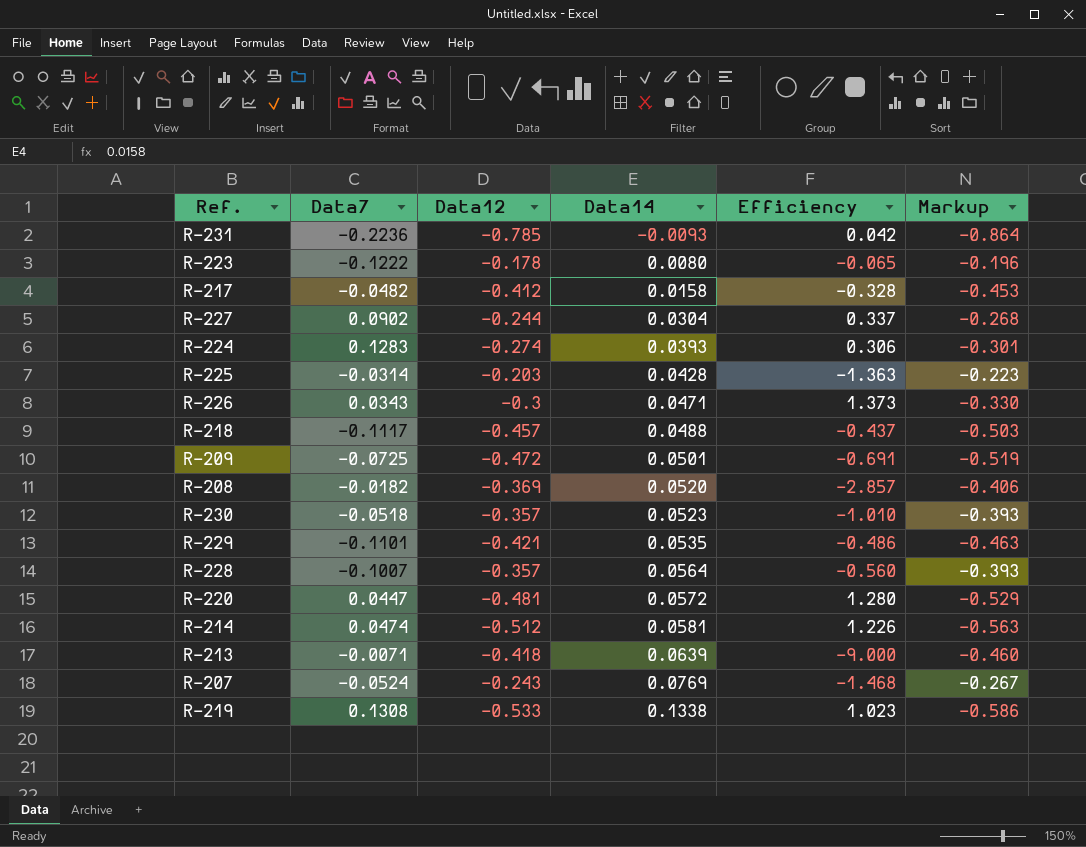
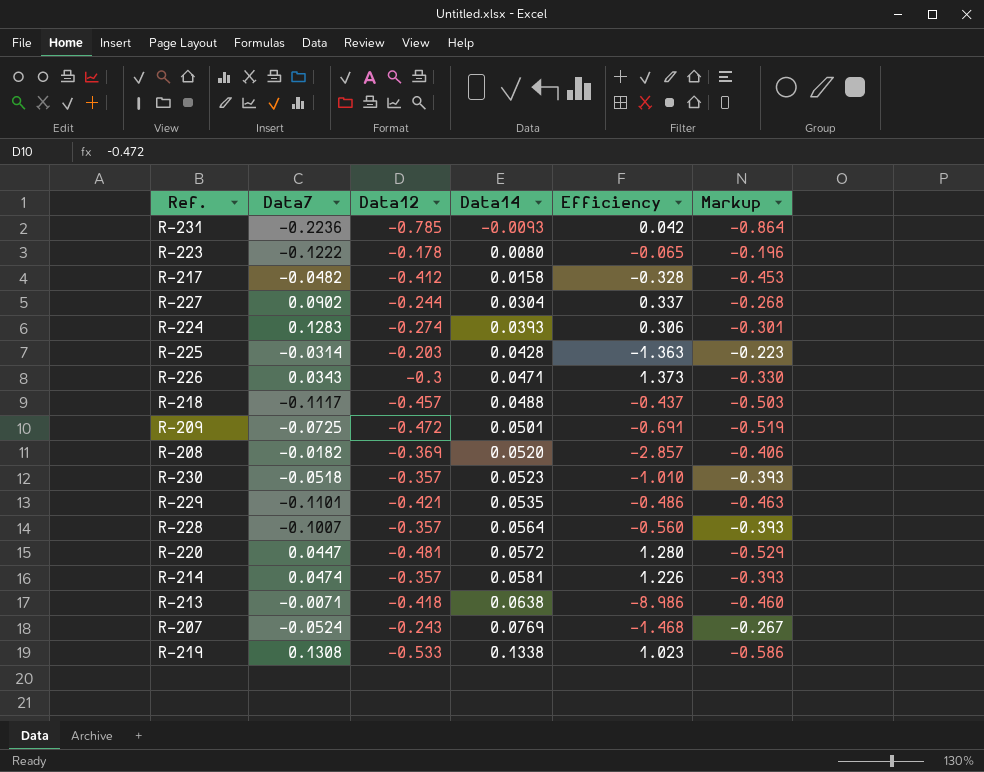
R-214 | Data12: -0.512 -> -0.357
R-214 | Markup: -0.563 -> -0.393
R-213 | Data14: 0.0639 -> 0.0638
R-213 | Efficiency: -9.000 -> -8.986

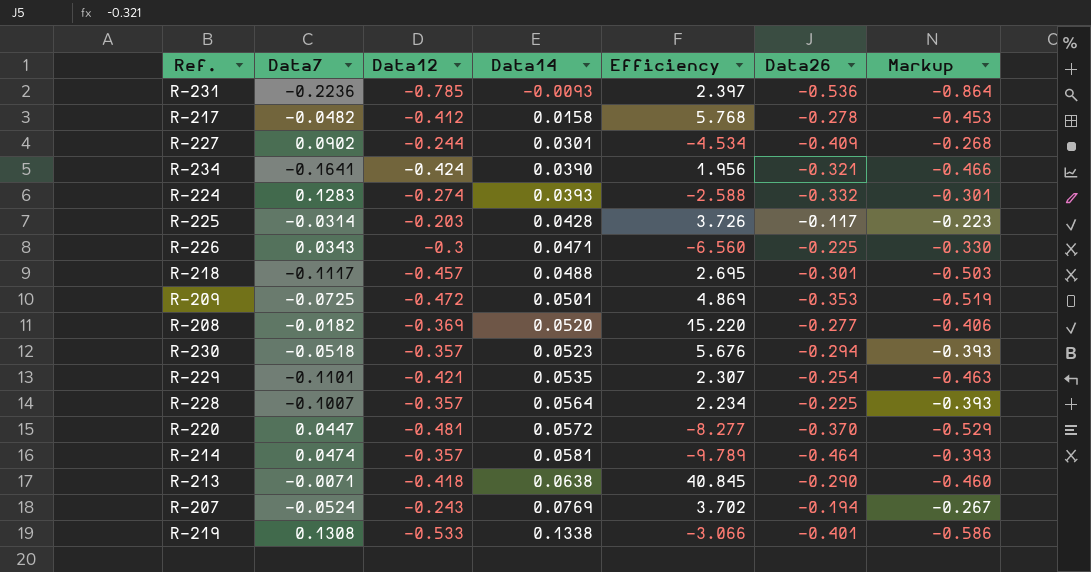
column Efficiency | formula: [Data14] / [Data7] -> [Data26] / [Data7]
column Data26 | position: none -> 6
row R-223: -0.1222 | -0.178 | 0.0080 | -0.065 | -0.196 -> none
R-227 | Data14: 0.0304 -> 0.0301
row R-234: none -> -0.1641 | -0.424 | 0.0390 | 1.956 | -0.321 | -0.466

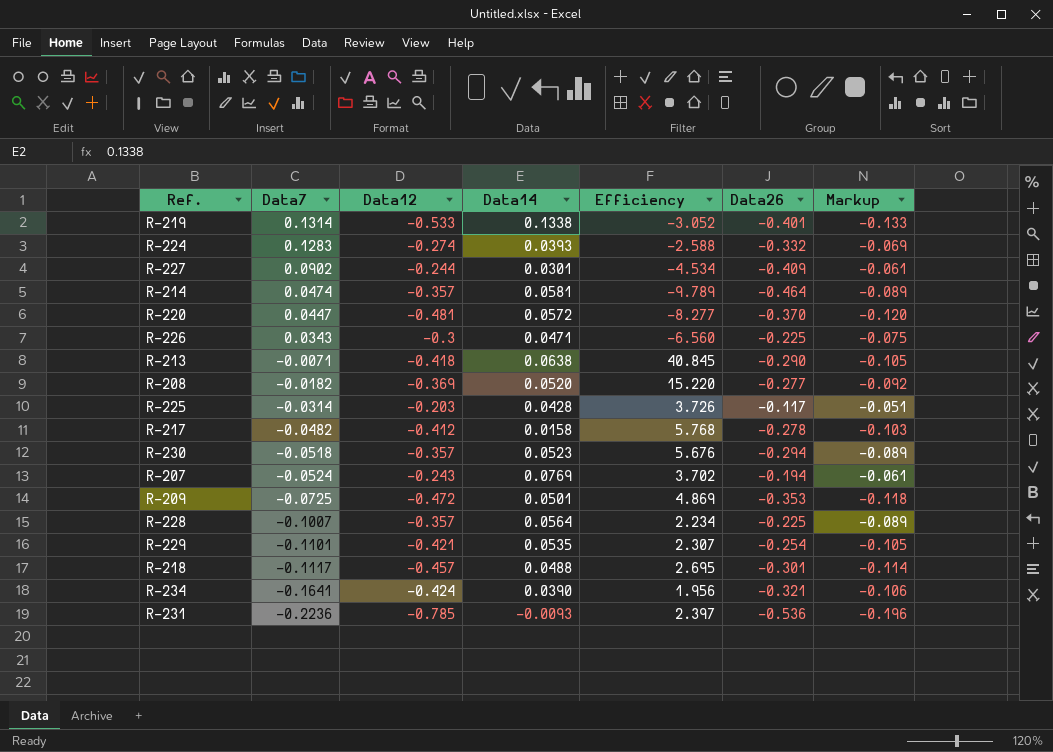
row order: Data14 ascending -> Data7 descending
column Markup | formula: [Data12] * 1.1 -> [Data12] * 0.25
R-219 | Data7: 0.1308 -> 0.1314
R-219 | Efficiency: -3.066 -> -3.052

